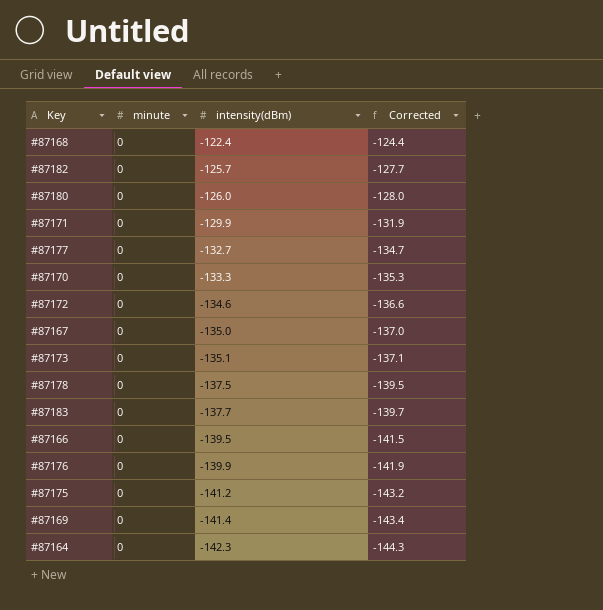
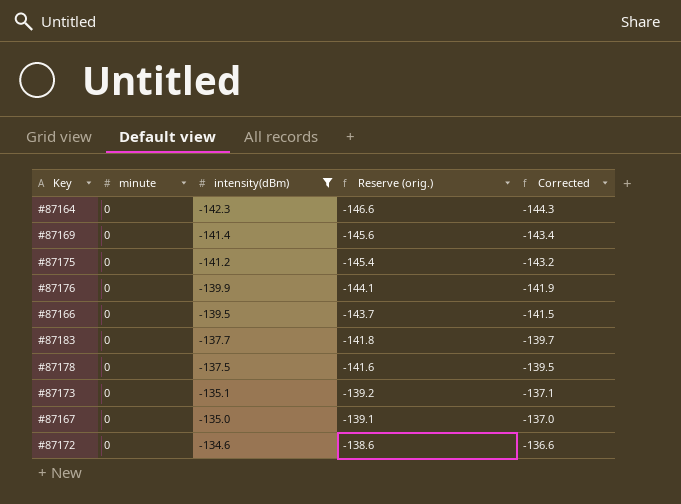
filter: none -> intensity(dBm) <= -134.6
row order: intensity(dBm) descending -> intensity(dBm) ascending
column Reserve (orig.) | formula: none -> [intensity(dBm)] * 1.03

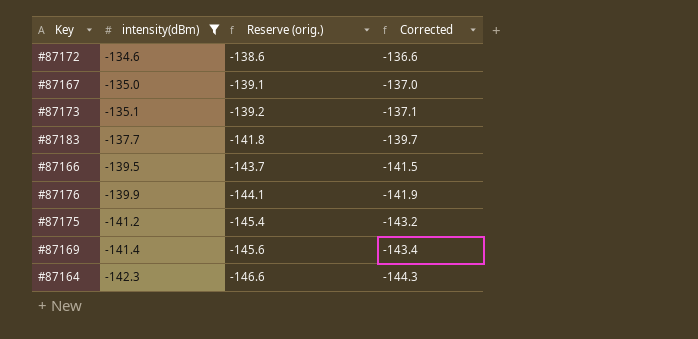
row order: intensity(dBm) ascending -> intensity(dBm) descending
column minute | position: 2 -> none
row #87178: 0 | -137.5 | -141.6 | -139.5 -> none

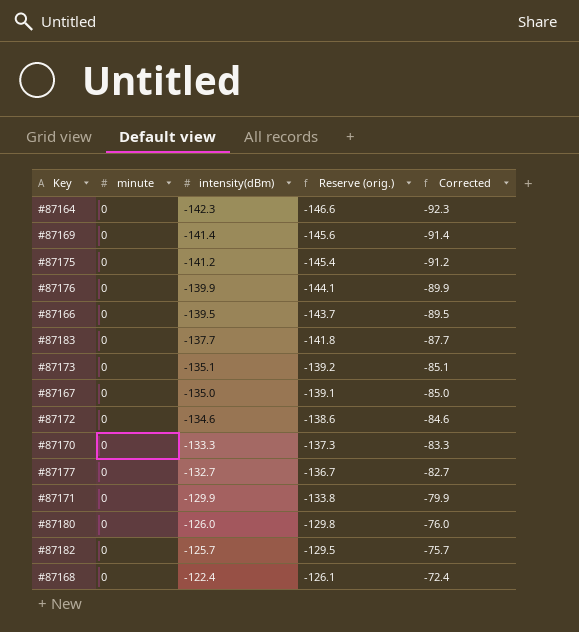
filter: intensity(dBm) <= -134.6 -> none
row order: intensity(dBm) descending -> intensity(dBm) ascending
column minute | position: none -> 2
column Corrected | formula: [intensity(dBm)] - 2 -> [intensity(dBm)] + 50

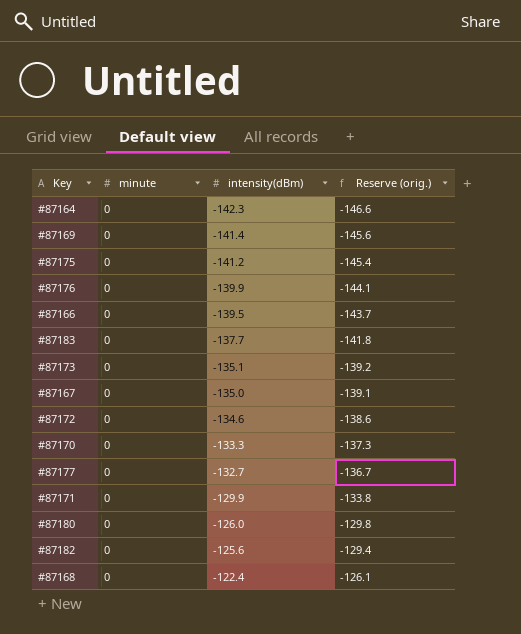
column Corrected | formula: [intensity(dBm)] + 50 -> none
#87182 | intensity(dBm): -125.7 -> -125.6
#87182 | Reserve (orig.): -129.5 -> -129.4

